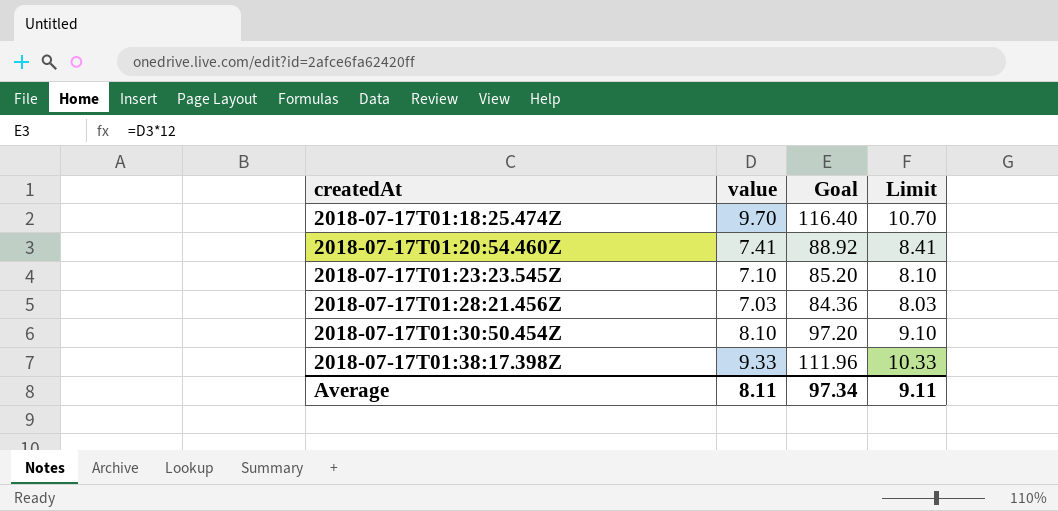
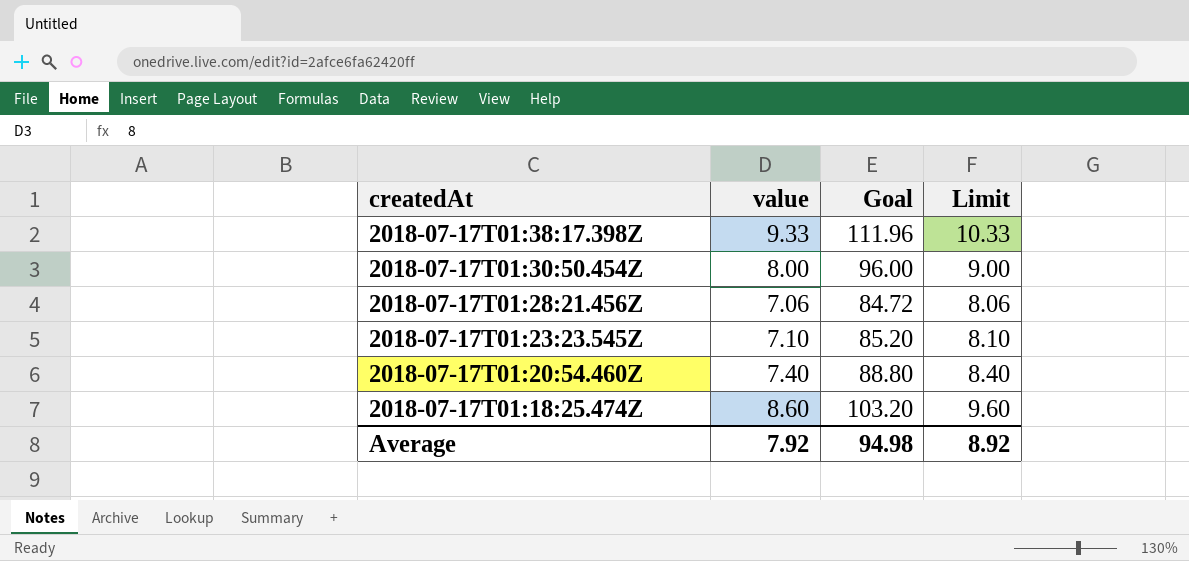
row order: createdAt ascending -> createdAt descending
2018-07-17T01:30:50.454Z | value: 8.10 -> 8.00
2018-07-17T01:30:50.454Z | Goal: 97.20 -> 96.00
2018-07-17T01:30:50.454Z | Limit: 9.10 -> 9.00
2018-07-17T01:28:21.456Z | value: 7.03 -> 7.06
2018-07-17T01:28:21.456Z | Goal: 84.36 -> 84.72
2018-07-17T01:28:21.456Z | Limit: 8.03 -> 8.06
2018-07-17T01:20:54.460Z | value: 7.41 -> 7.40
2018-07-17T01:20:54.460Z | Goal: 88.92 -> 88.80
2018-07-17T01:20:54.460Z | Limit: 8.41 -> 8.40
2018-07-17T01:18:25.474Z | value: 9.70 -> 8.60
2018-07-17T01:18:25.474Z | Goal: 116.40 -> 103.20
2018-07-17T01:18:25.474Z | Limit: 10.70 -> 9.60
Average | value: 8.11 -> 7.92
Average | Goal: 97.34 -> 94.98
Average | Limit: 9.11 -> 8.92

